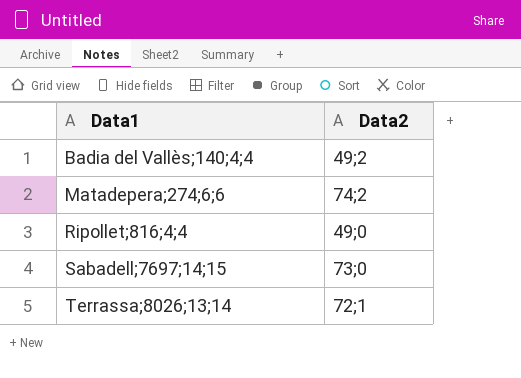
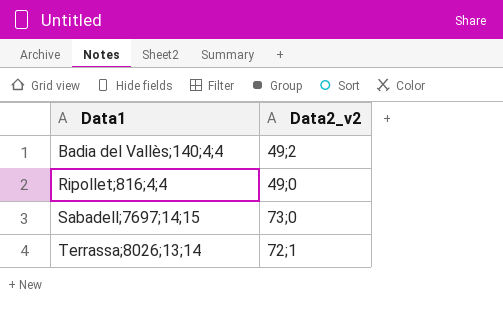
column name: Data2 -> Data2_v2
row Matadepera;274;6;6: 74;2 -> none

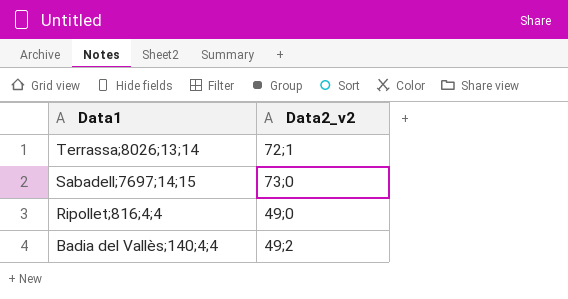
row order: Data1 ascending -> Data1 descending

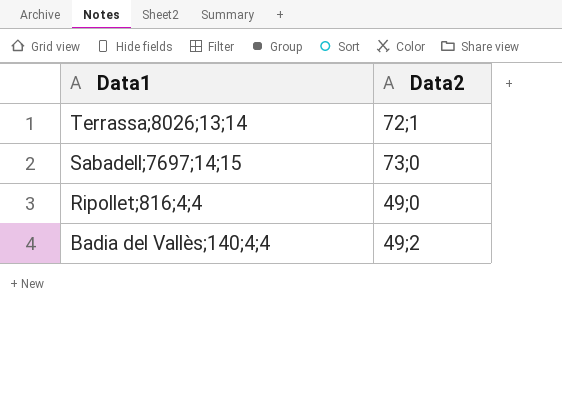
column name: Data2_v2 -> Data2

